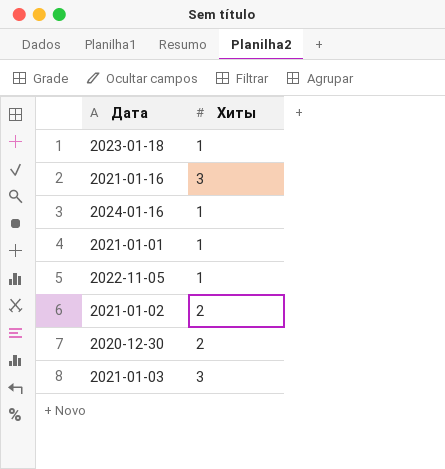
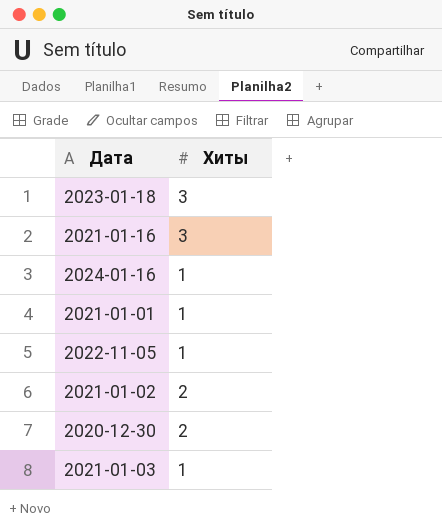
2023-01-18 | Хиты: 1 -> 3
2021-01-03 | Хиты: 3 -> 1

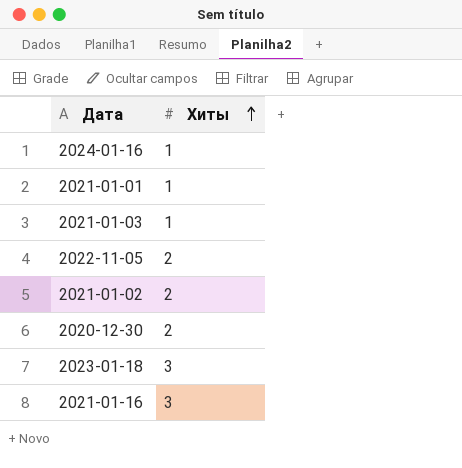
row order: none -> Хиты ascending
2022-11-05 | Хиты: 1 -> 2

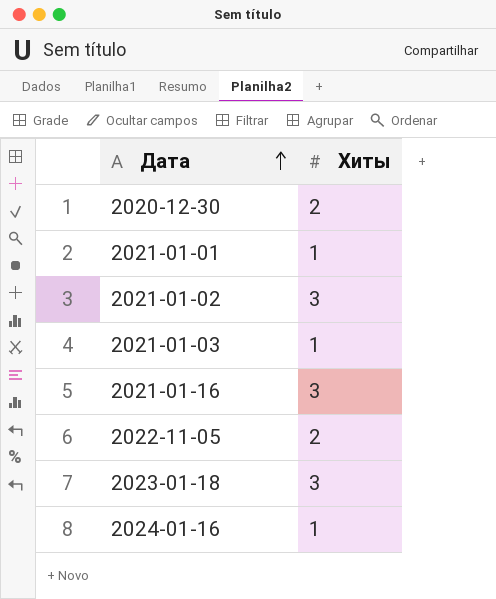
row order: Хиты ascending -> Дата ascending
2021-01-02 | Хиты: 2 -> 3

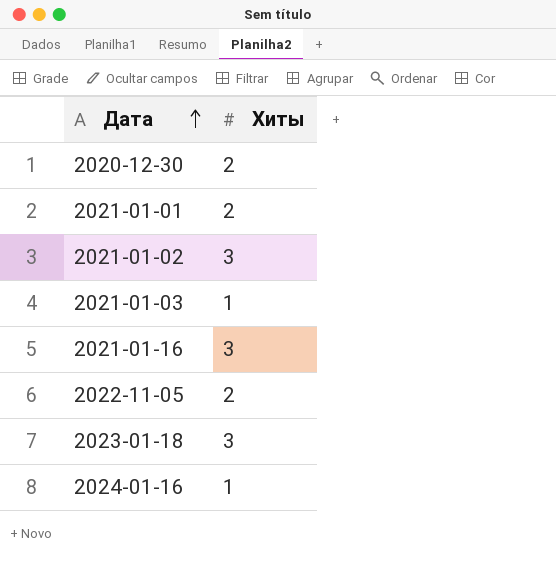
2021-01-01 | Хиты: 1 -> 2

